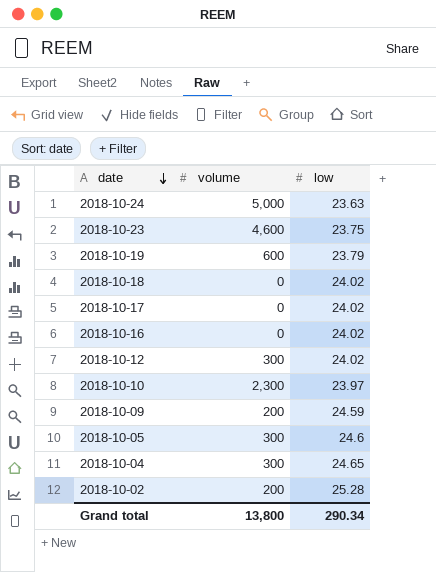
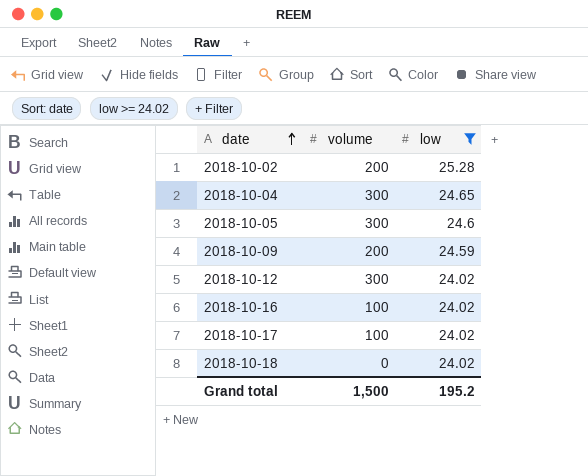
filter: none -> low >= 24.02
row order: date descending -> date ascending
2018-10-16 | volume: 0 -> 100
2018-10-17 | volume: 0 -> 100
Grand total | volume: 13,800 -> 1,500
Grand total | low: 290.34 -> 195.2

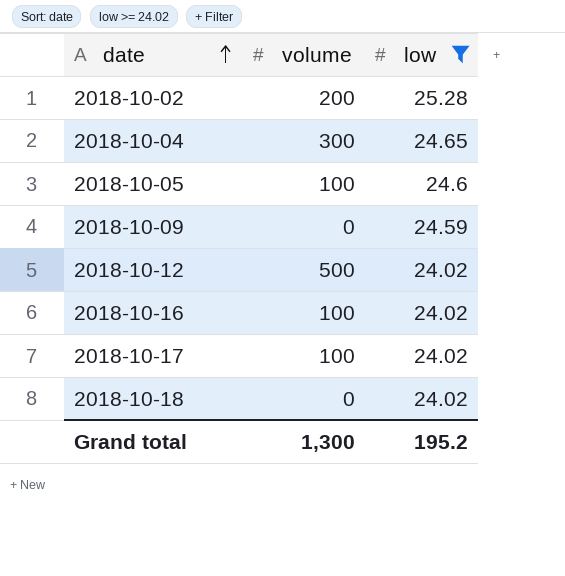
2018-10-05 | volume: 300 -> 100
2018-10-09 | volume: 200 -> 0
2018-10-12 | volume: 300 -> 500
Grand total | volume: 1,500 -> 1,300

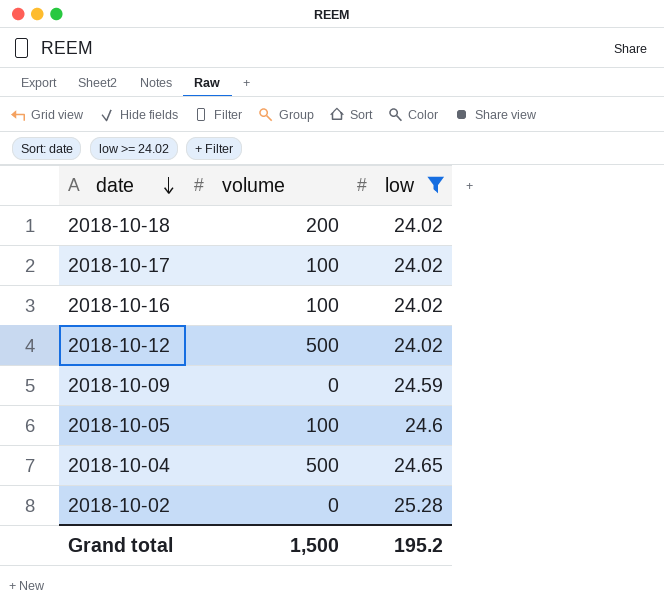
row order: date ascending -> date descending
2018-10-18 | volume: 0 -> 200
2018-10-04 | volume: 300 -> 500
2018-10-02 | volume: 200 -> 0
Grand total | volume: 1,300 -> 1,500

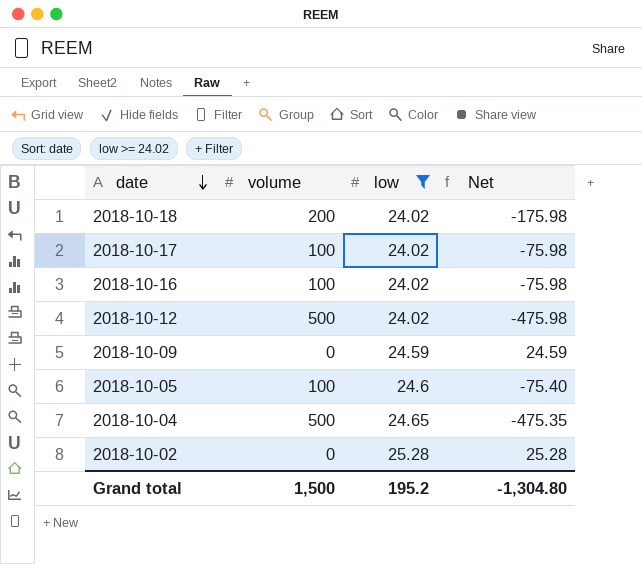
column Net | formula: none -> [low] - [volume]

